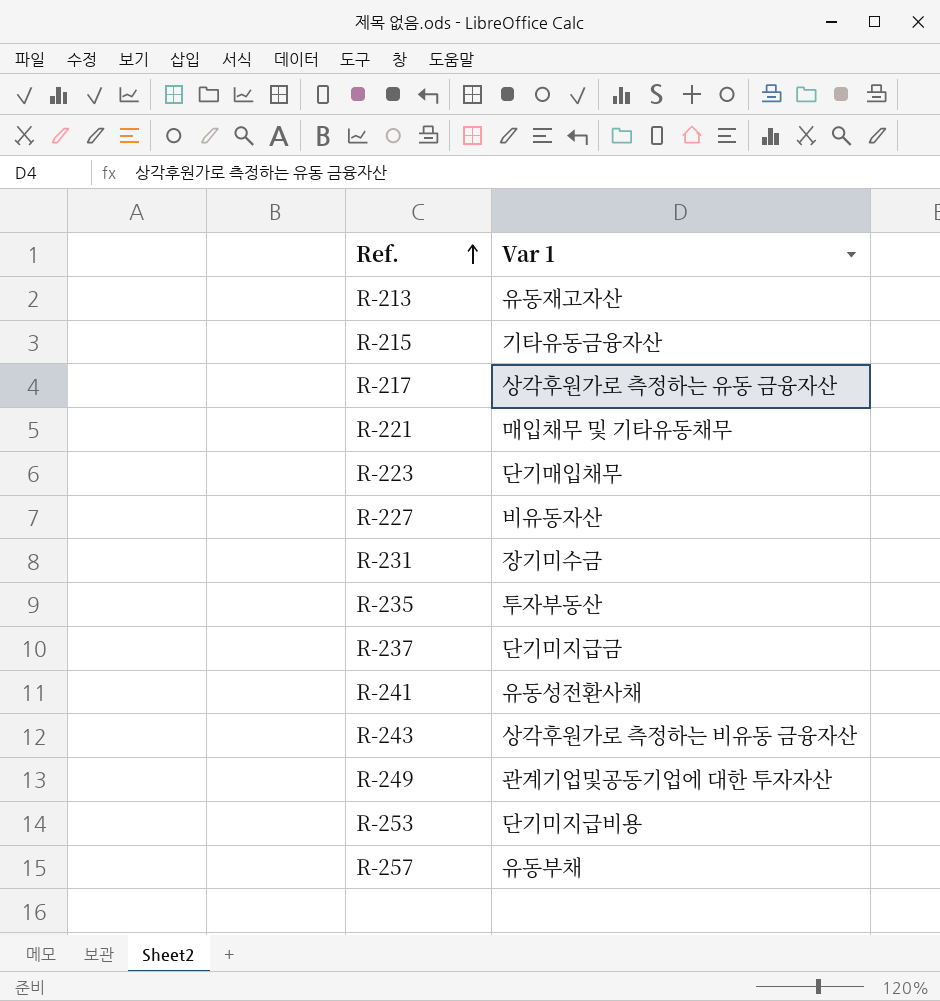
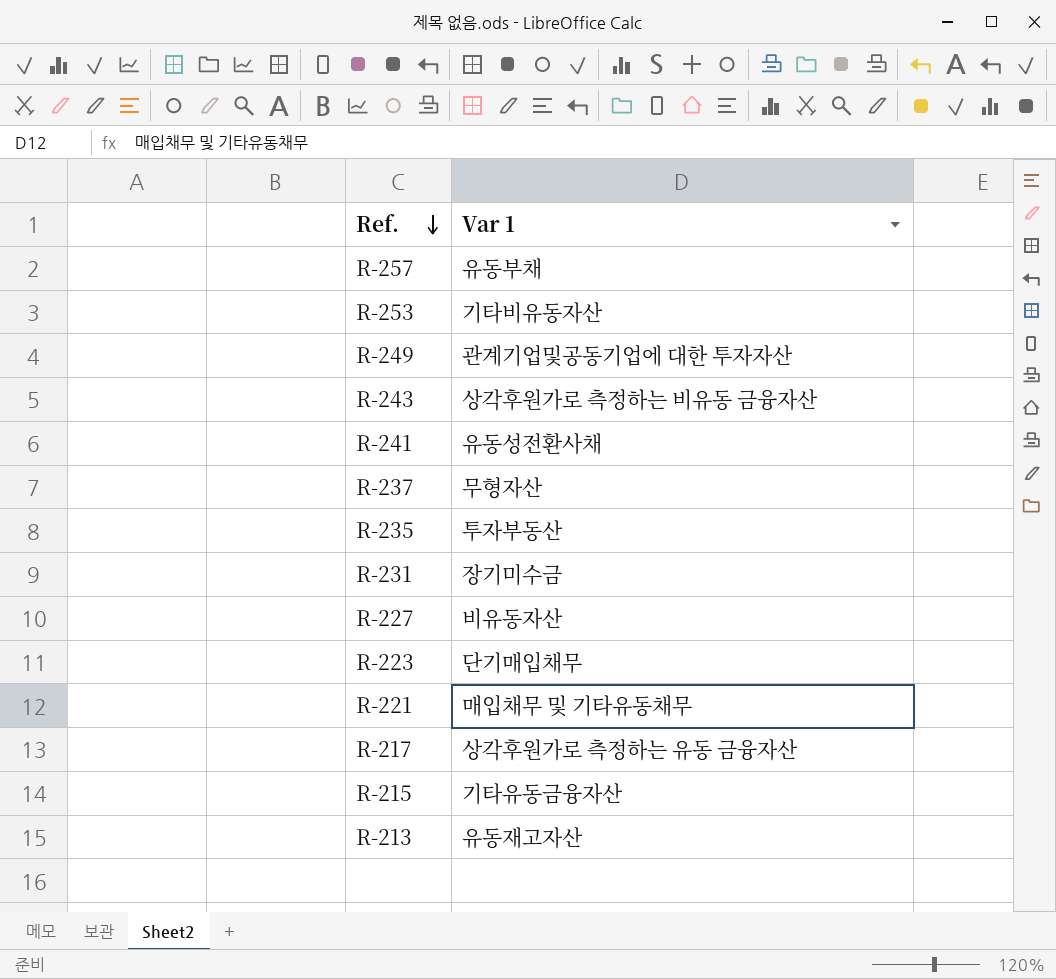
row order: Ref. ascending -> Ref. descending
R-253 | Var 1: 단기미지급비용 -> 기타비유동자산
R-237 | Var 1: 단기미지급금 -> 무형자산

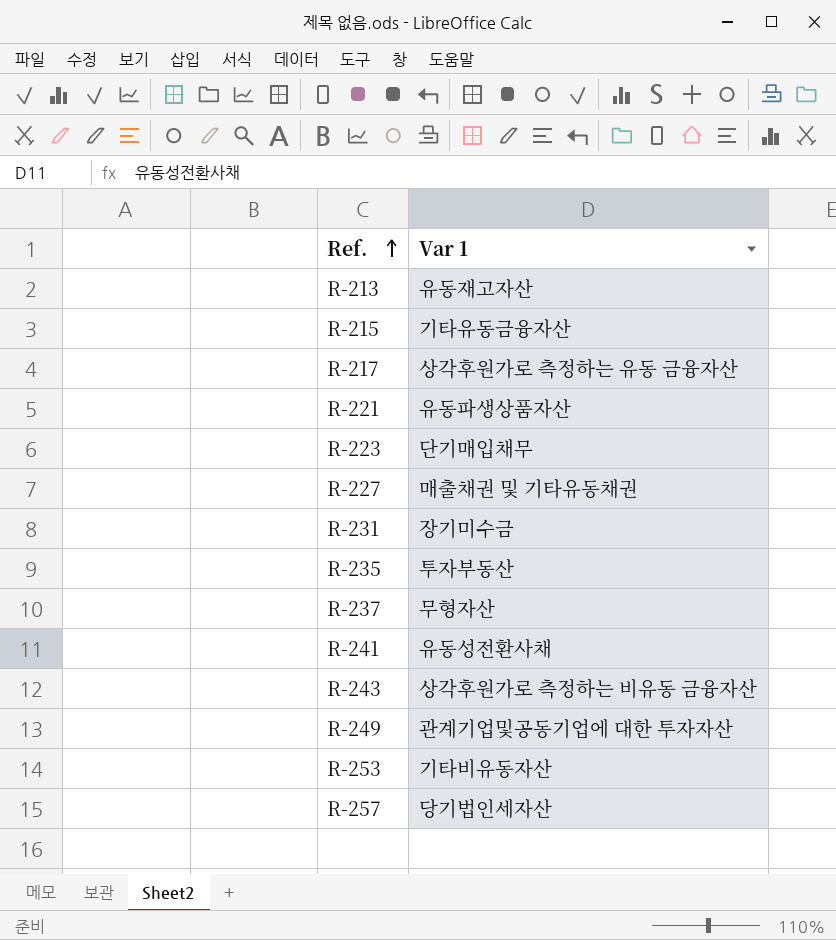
row order: Ref. descending -> Ref. ascending
R-221 | Var 1: 매입채무 및 기타유동채무 -> 유동파생상품자산
R-227 | Var 1: 비유동자산 -> 매출채권 및 기타유동채권
R-257 | Var 1: 유동부채 -> 당기법인세자산

